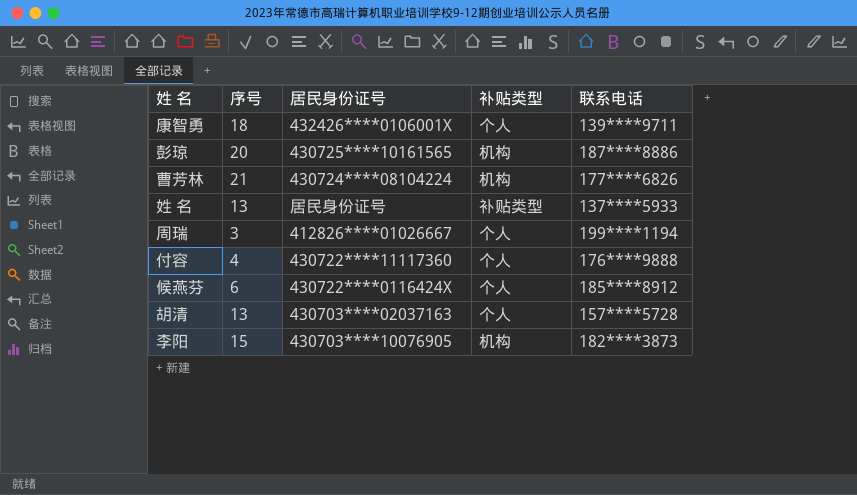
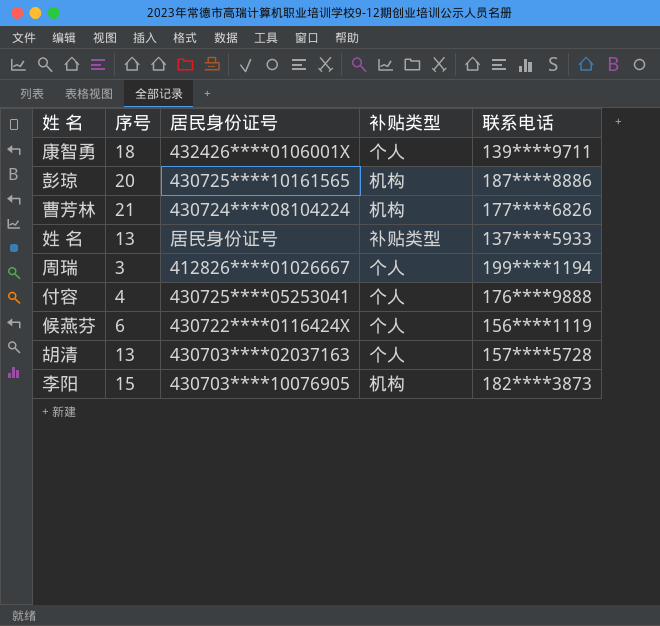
付容 | 居民身份证号: 430722****11117360 -> 430725****05253041
候燕芬 | 联系电话: 185****8912 -> 156****1119

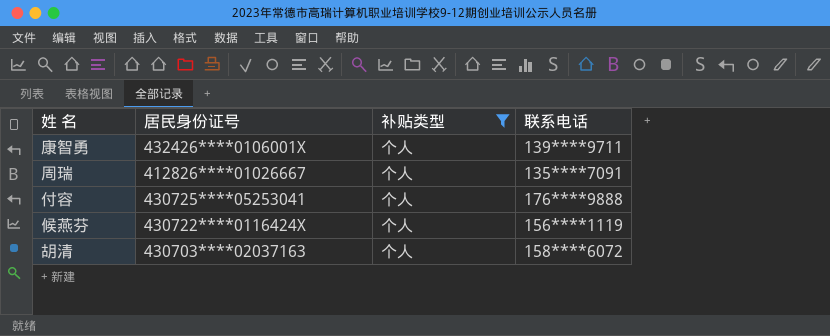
filter: none -> 补贴类型 = 个人
column 序号 | position: 2 -> none
周瑞 | 联系电话: 199****1194 -> 135****7091
胡清 | 联系电话: 157****5728 -> 158****6072

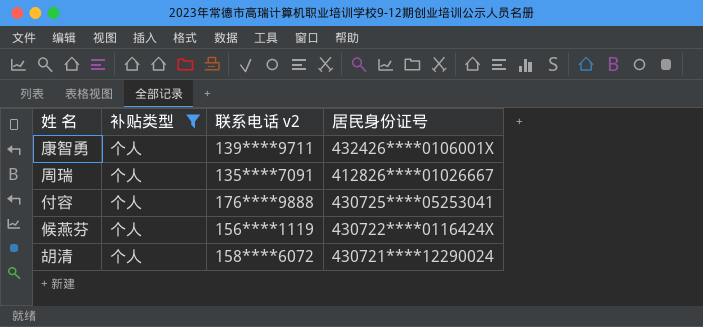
column name: 联系电话 -> 联系电话 v2
column 居民身份证号 | position: 2 -> 4
胡清 | 居民身份证号: 430703****02037163 -> 430721****12290024

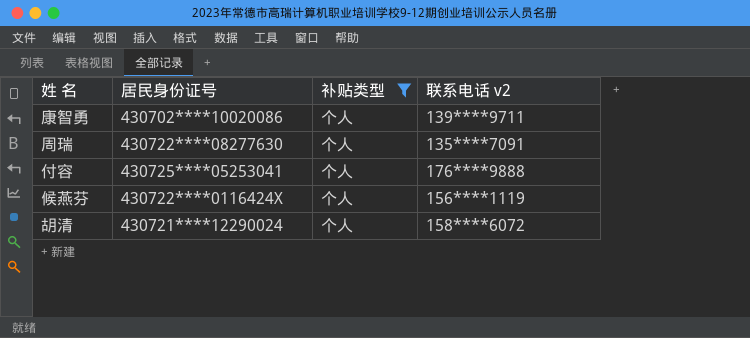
column 居民身份证号 | position: 4 -> 2
康智勇 | 居民身份证号: 432426****0106001X -> 430702****10020086
周瑞 | 居民身份证号: 412826****01026667 -> 430722****08277630

